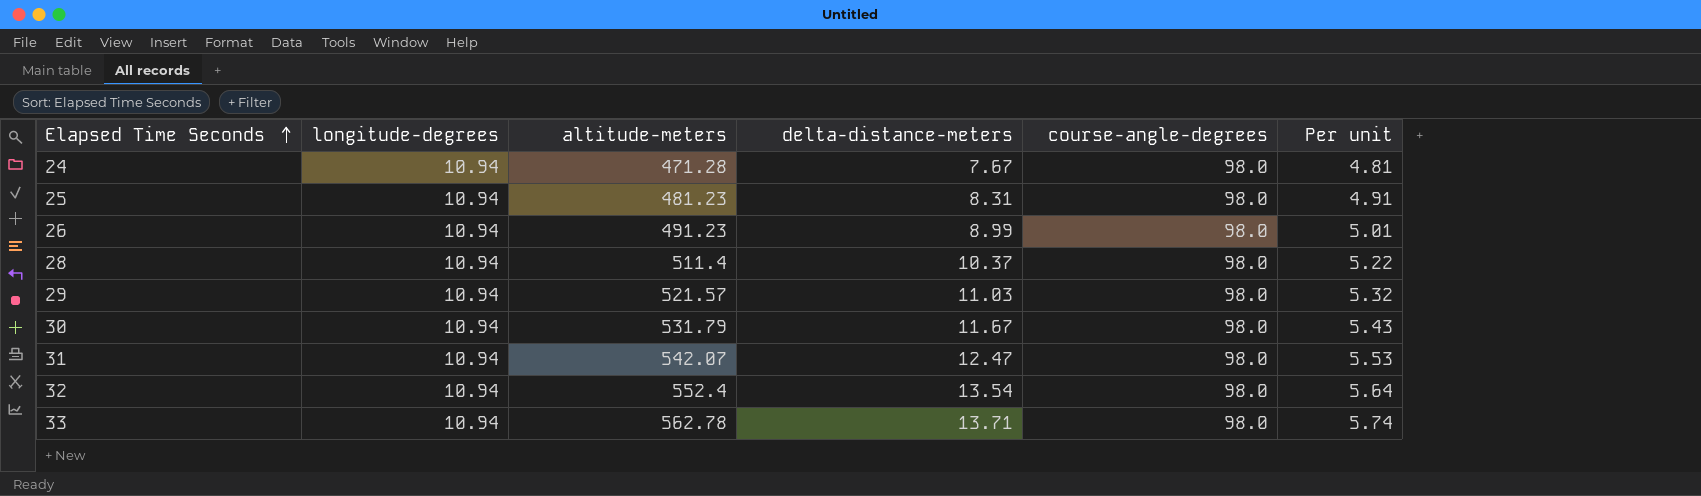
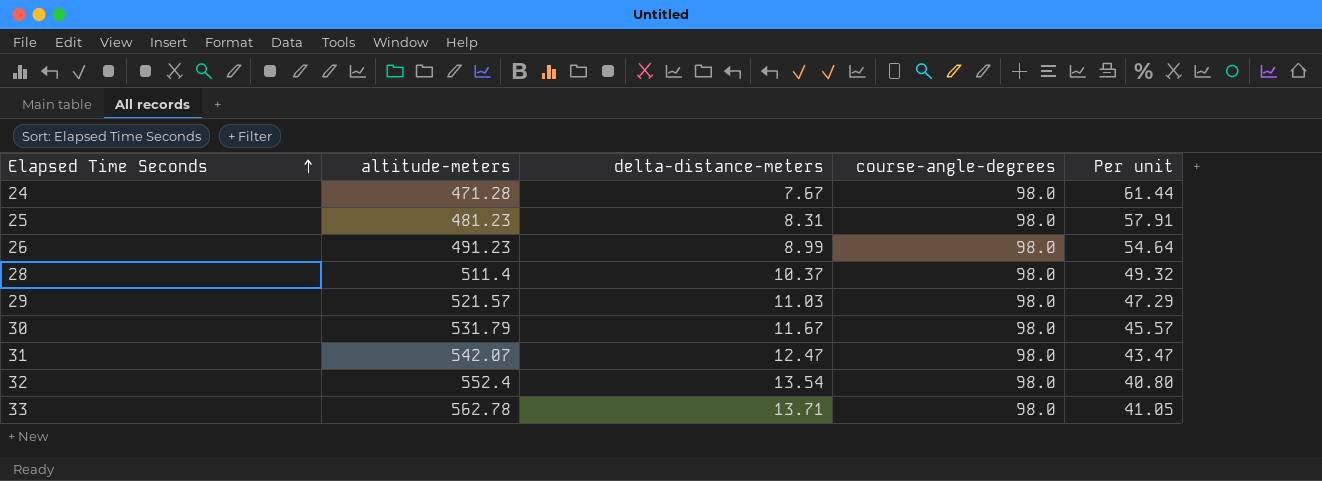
column longitude-degrees | position: 2 -> none
column Per unit | formula: [altitude-meters] / [course-angle-degrees] -> [altitude-meters] / [delta-distance-meters]

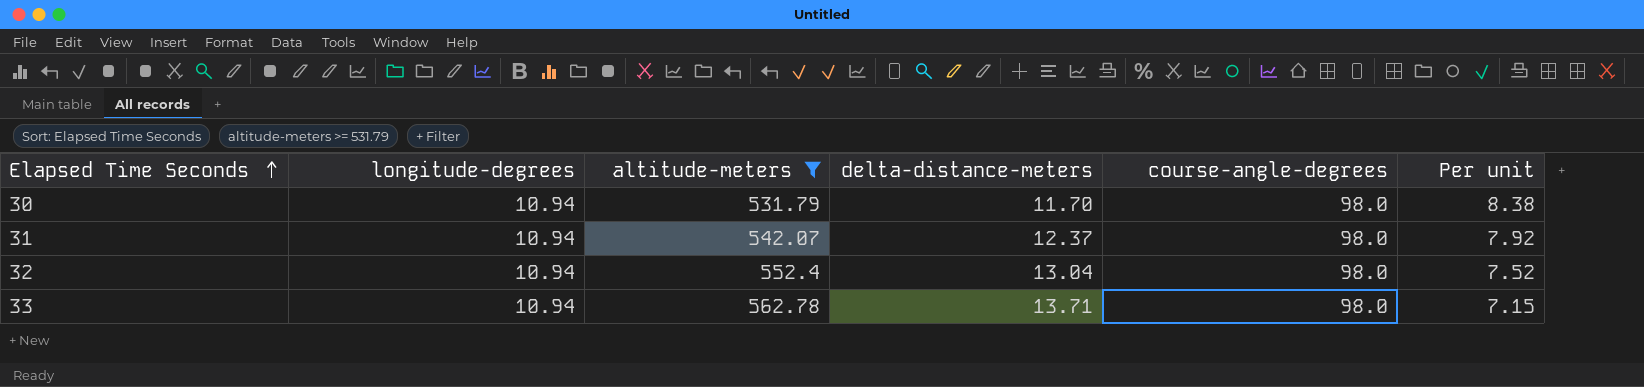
filter: none -> altitude-meters >= 531.79
column longitude-degrees | position: none -> 2
column Per unit | formula: [altitude-meters] / [delta-distance-meters] -> [course-angle-degrees] / [delta-distance-meters]
30 | delta-distance-meters: 11.67 -> 11.70
31 | delta-distance-meters: 12.47 -> 12.37
32 | delta-distance-meters: 13.54 -> 13.04

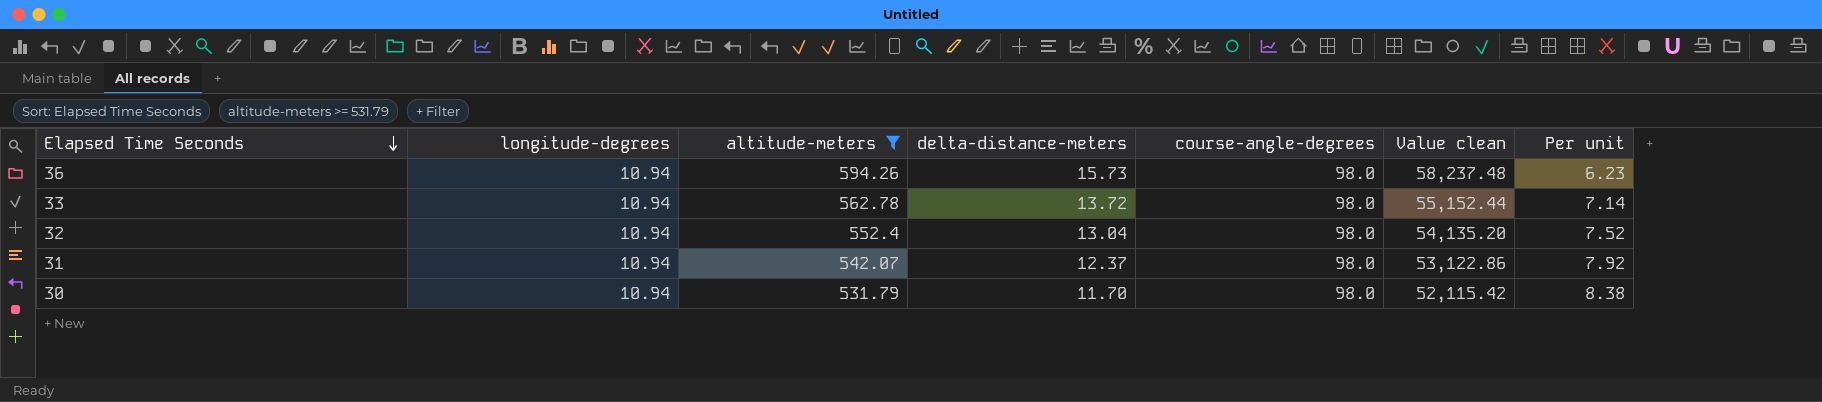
row order: Elapsed Time Seconds ascending -> Elapsed Time Seconds descending
column Value clean | formula: none -> [altitude-meters] * [course-angle-degrees]
row 36: none -> 10.94 | 594.26 | 15.73 | 98.0 | 58,237.48 | 6.23
33 | delta-distance-meters: 13.71 -> 13.72
33 | Per unit: 7.15 -> 7.14

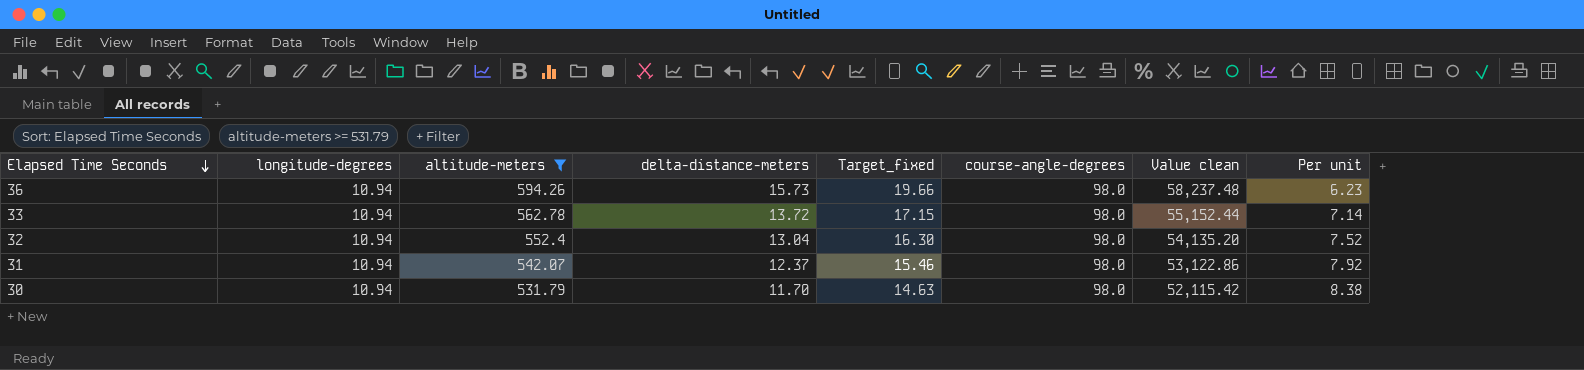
column Target_fixed | formula: none -> [delta-distance-meters] * 1.25

